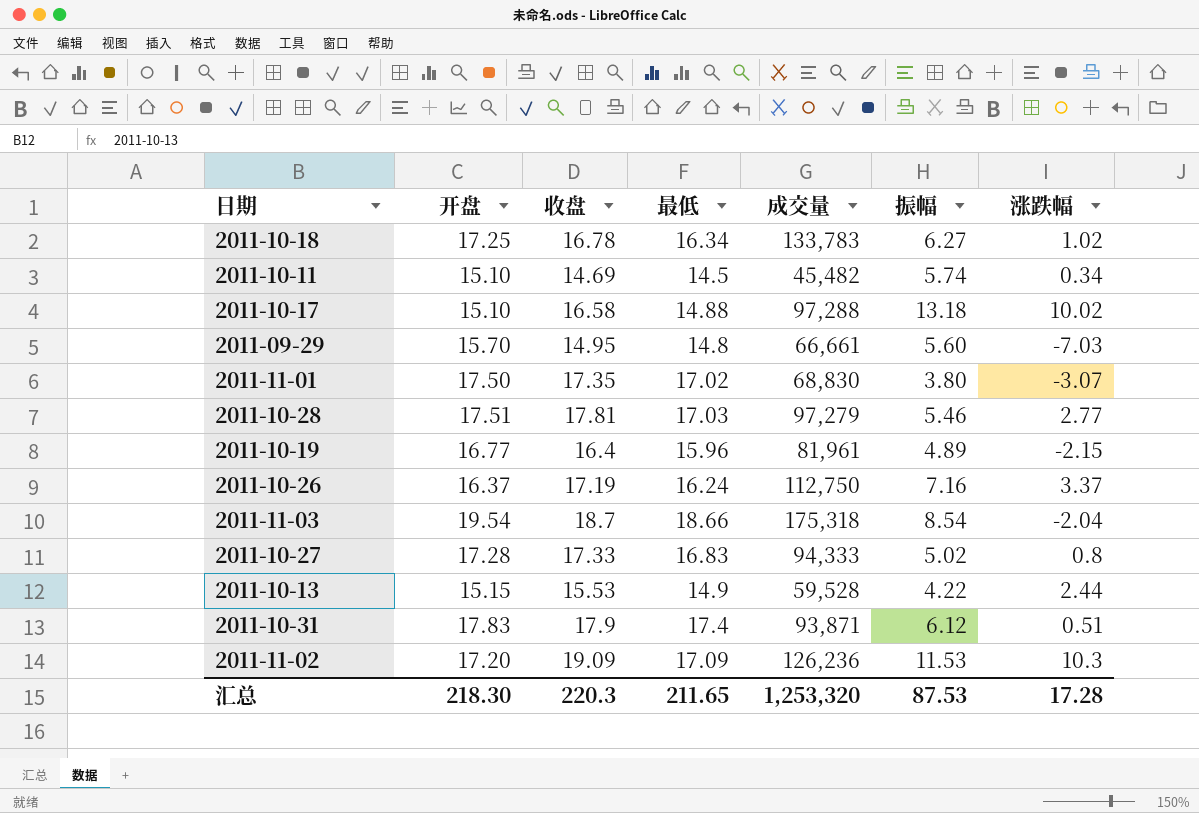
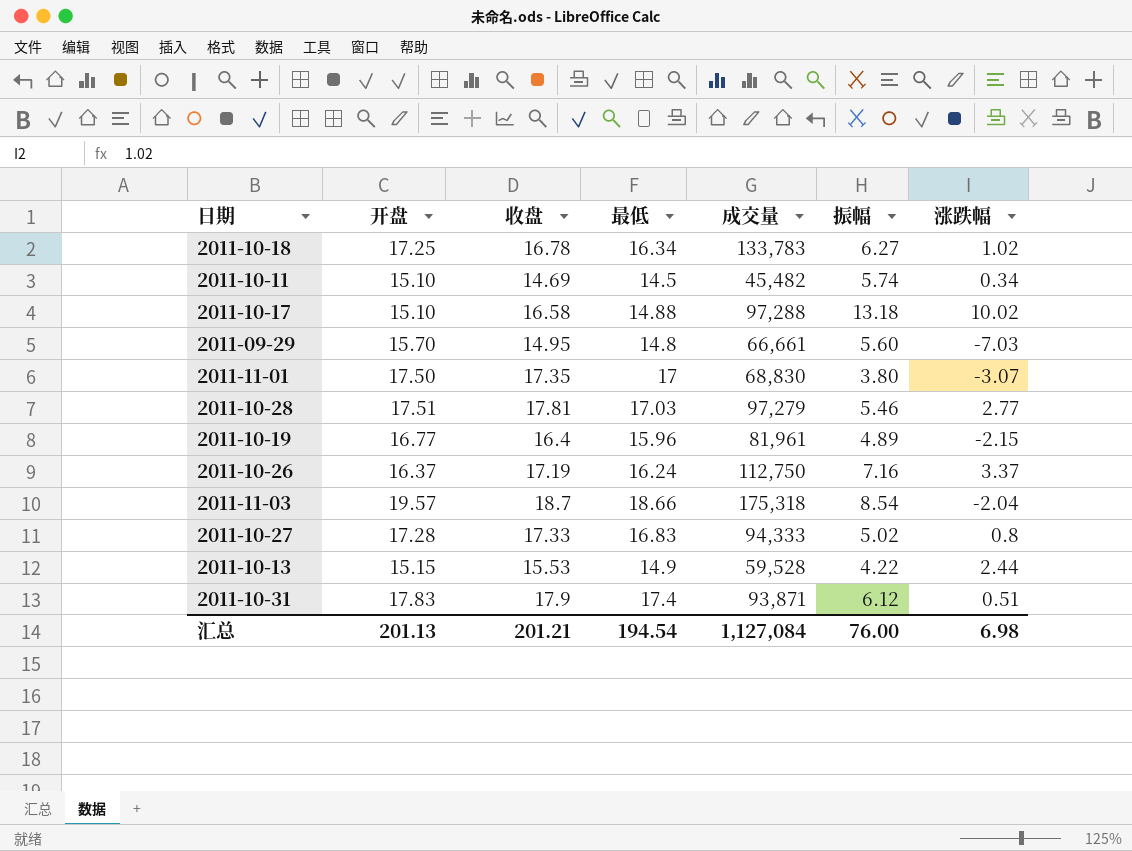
row 2011-11-02: 17.20 | 19.09 | 17.09 | 126,236 | 11.53 | 10.3 -> none
2011-11-01 | 最低: 17.02 -> 17
2011-11-03 | 开盘: 19.54 -> 19.57
汇总 | 开盘: 218.30 -> 201.13
汇总 | 收盘: 220.3 -> 201.21
汇总 | 最低: 211.65 -> 194.54
汇总 | 成交量: 1,253,320 -> 1,127,084
汇总 | 振幅: 87.53 -> 76.00
汇总 | 涨跌幅: 17.28 -> 6.98

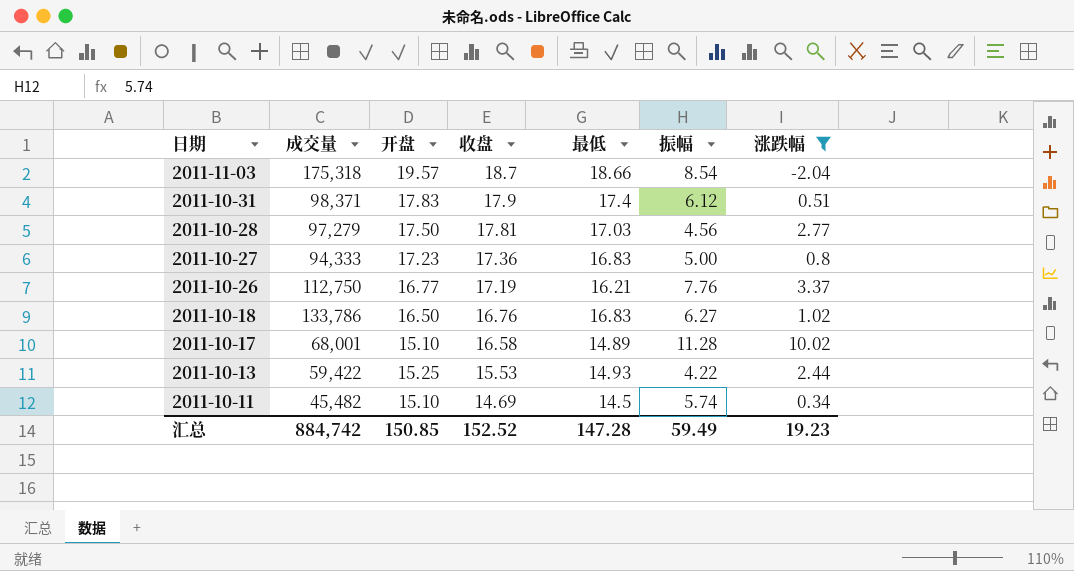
filter: none -> 涨跌幅 >= -2.04
row order: none -> 日期 descending
column 成交量 | position: 5 -> 2
2011-10-31 | 成交量: 93,871 -> 98,371
2011-10-28 | 开盘: 17.51 -> 17.50
2011-10-28 | 振幅: 5.46 -> 4.56
2011-10-27 | 开盘: 17.28 -> 17.23
2011-10-27 | 收盘: 17.33 -> 17.36
2011-10-27 | 振幅: 5.02 -> 5.00
2011-10-26 | 开盘: 16.37 -> 16.77
2011-10-26 | 最低: 16.24 -> 16.21
2011-10-26 | 振幅: 7.16 -> 7.76
2011-10-18 | 成交量: 133,783 -> 133,786
2011-10-18 | 开盘: 17.25 -> 16.50
2011-10-18 | 收盘: 16.78 -> 16.76
2011-10-18 | 最低: 16.34 -> 16.83
2011-10-17 | 成交量: 97,288 -> 68,001
2011-10-17 | 最低: 14.88 -> 14.89
2011-10-17 | 振幅: 13.18 -> 11.28
2011-10-13 | 成交量: 59,528 -> 59,422
2011-10-13 | 开盘: 15.15 -> 15.25
2011-10-13 | 最低: 14.9 -> 14.93
汇总 | 成交量: 1,127,084 -> 884,742
汇总 | 开盘: 201.13 -> 150.85
汇总 | 收盘: 201.21 -> 152.52
汇总 | 最低: 194.54 -> 147.28
汇总 | 振幅: 76.00 -> 59.49
汇总 | 涨跌幅: 6.98 -> 19.23

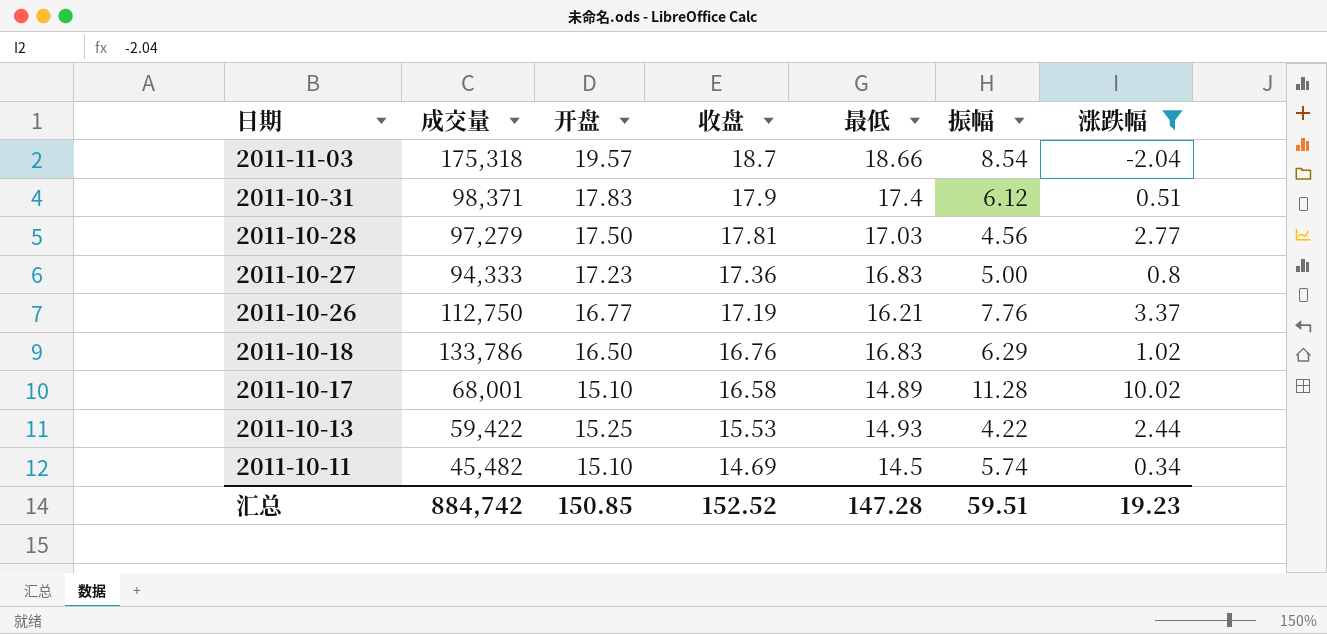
2011-10-18 | 振幅: 6.27 -> 6.29
汇总 | 振幅: 59.49 -> 59.51

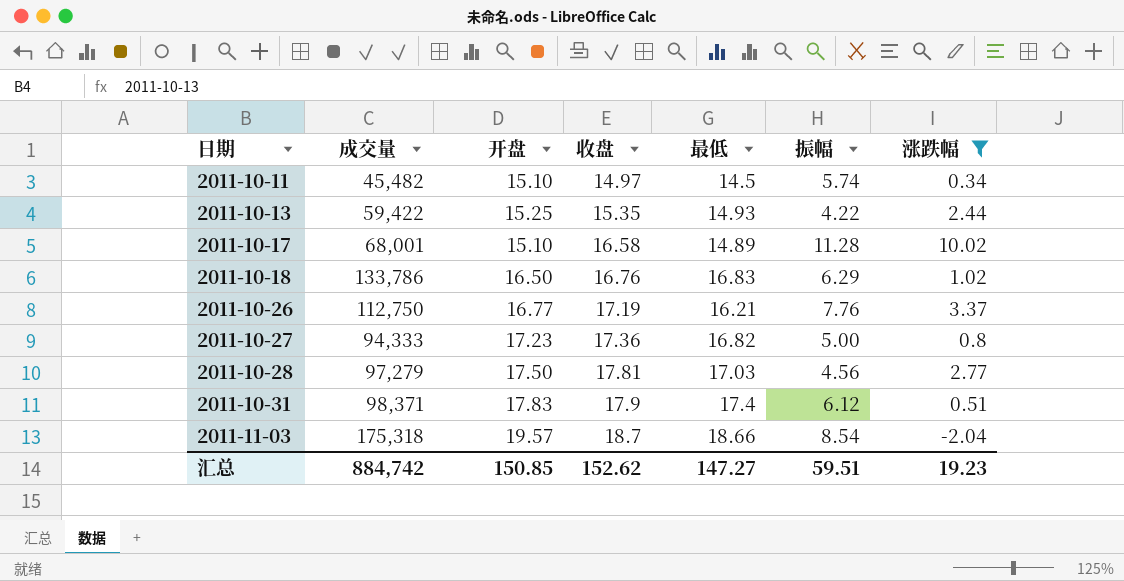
row order: 日期 descending -> 日期 ascending
2011-10-11 | 收盘: 14.69 -> 14.97
2011-10-13 | 收盘: 15.53 -> 15.35
2011-10-27 | 最低: 16.83 -> 16.82
汇总 | 收盘: 152.52 -> 152.62
汇总 | 最低: 147.28 -> 147.27

